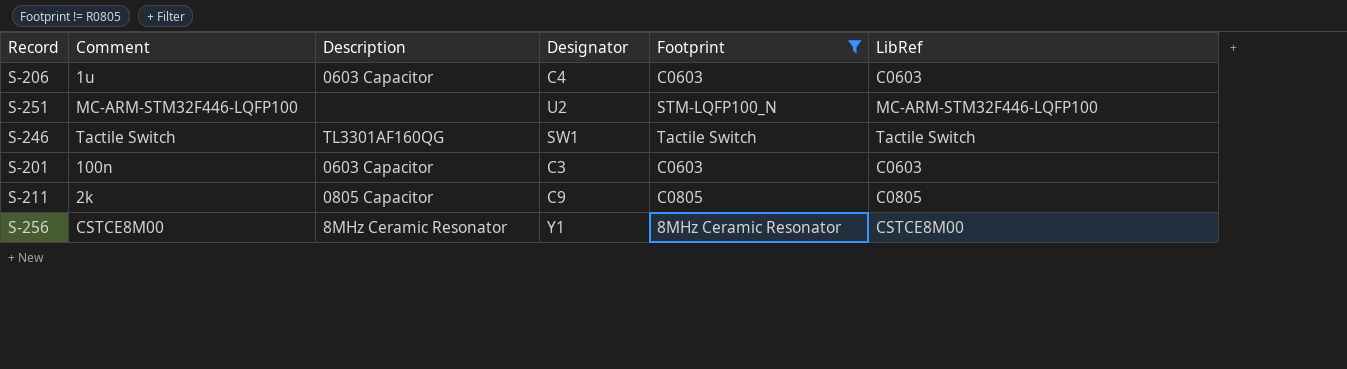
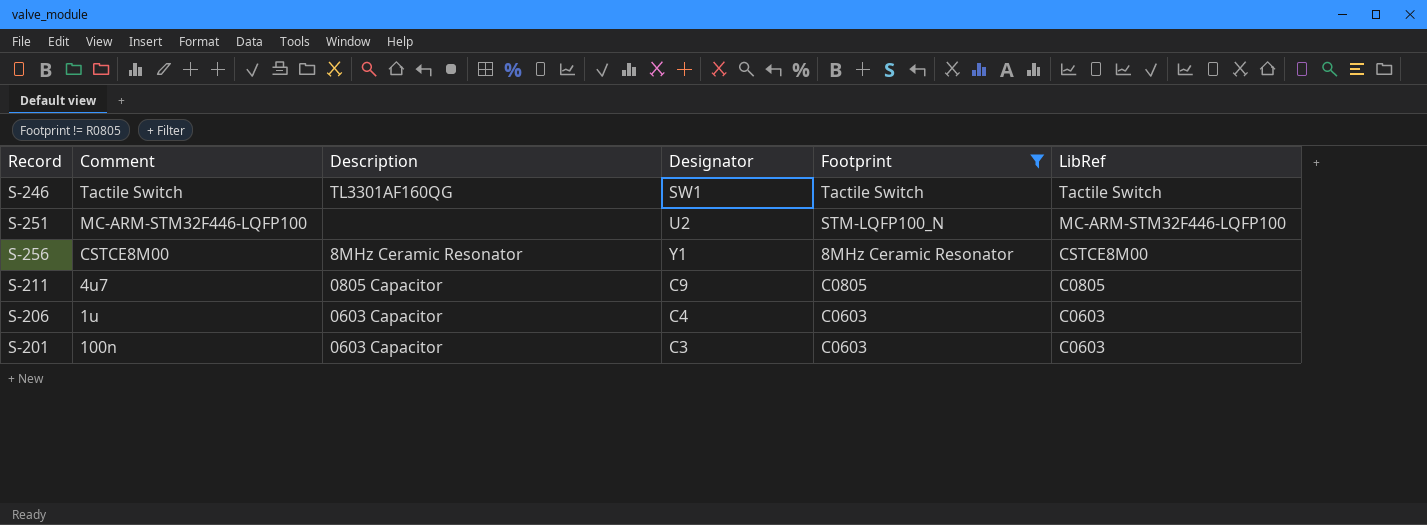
row order: none -> LibRef descending
S-211 | Comment: 2k -> 4u7

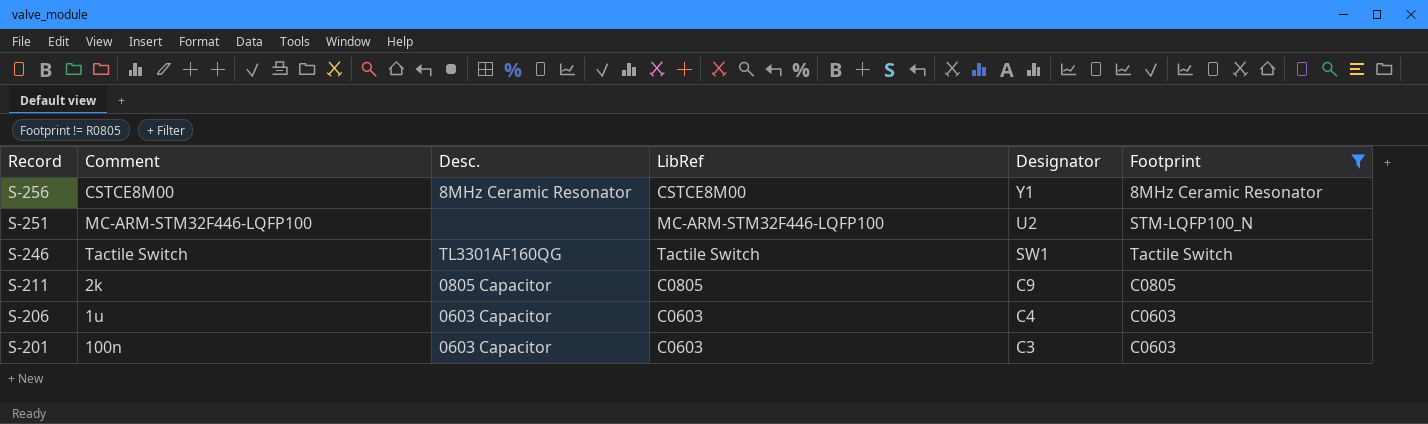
row order: LibRef descending -> Record descending
column name: Description -> Desc.
column LibRef | position: 6 -> 4
S-211 | Comment: 4u7 -> 2k

